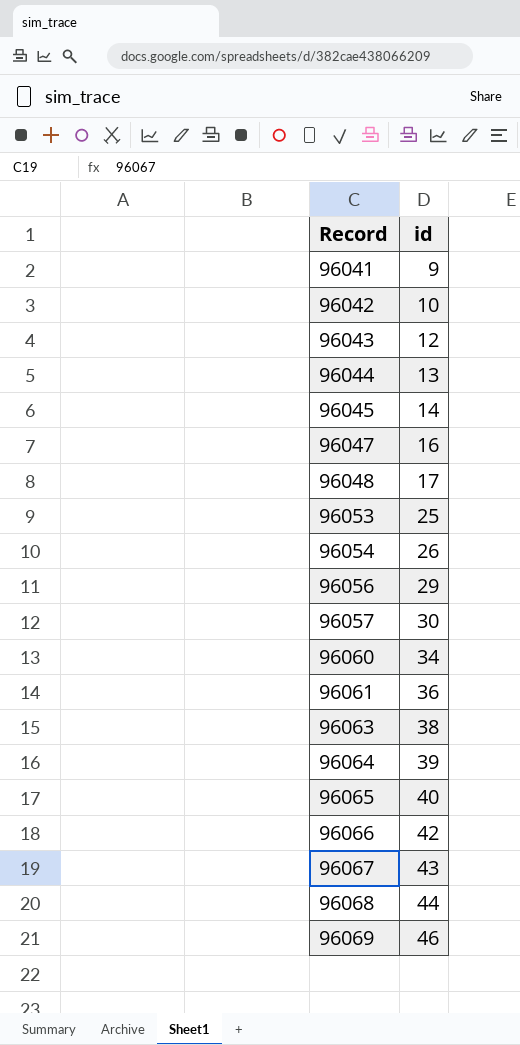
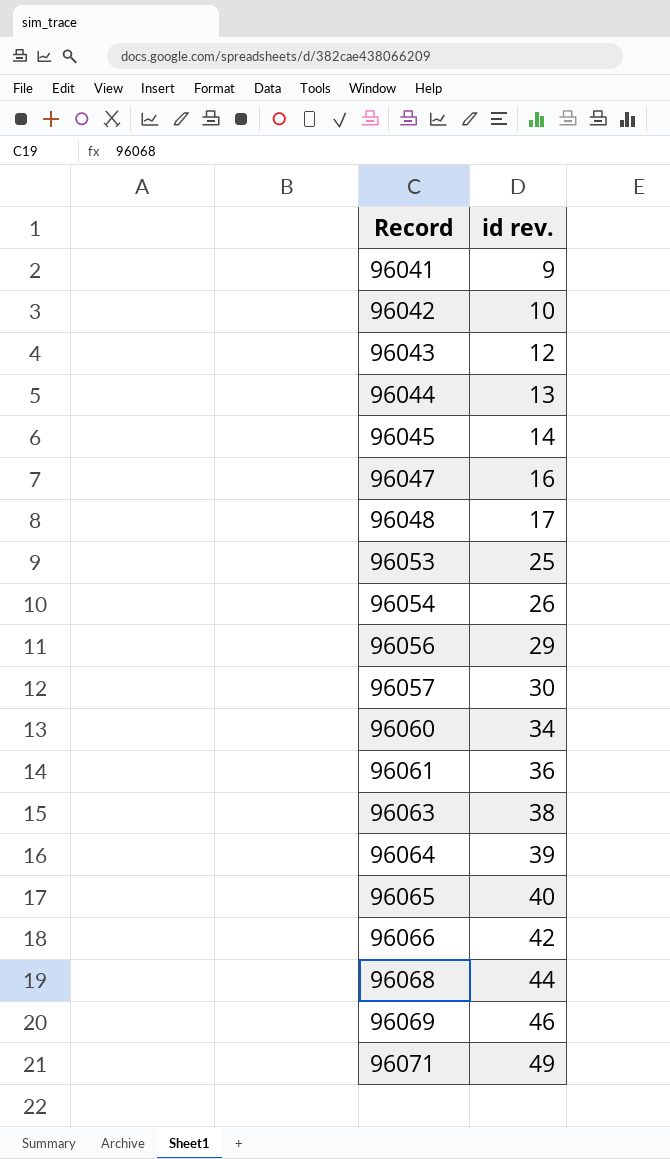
column name: id -> id rev.
row 96067: 43 -> none
row 96071: none -> 49

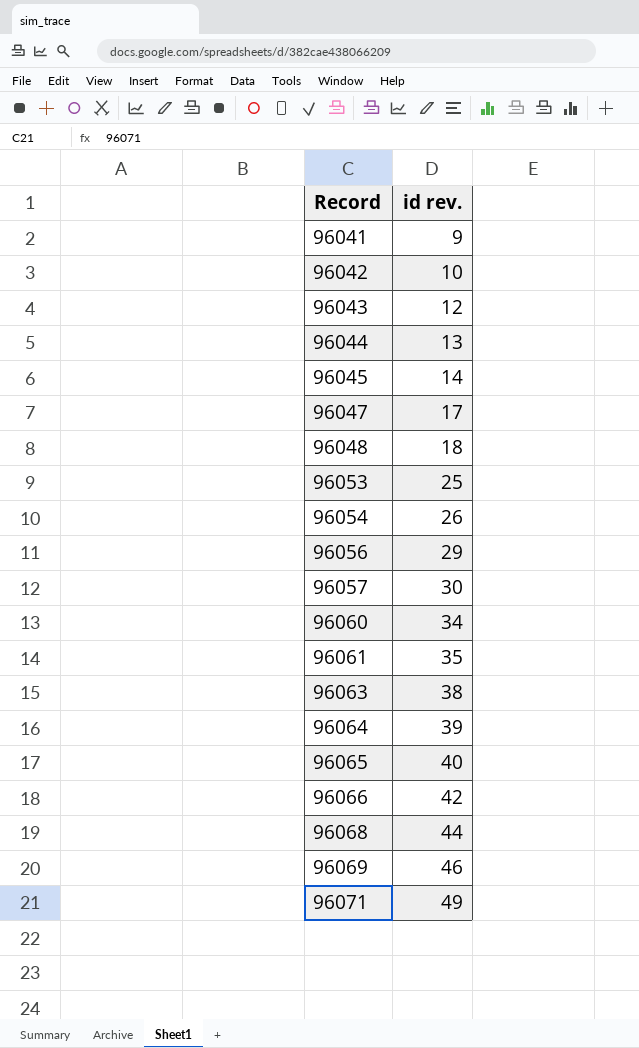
96047 | id rev.: 16 -> 17
96048 | id rev.: 17 -> 18
96061 | id rev.: 36 -> 35

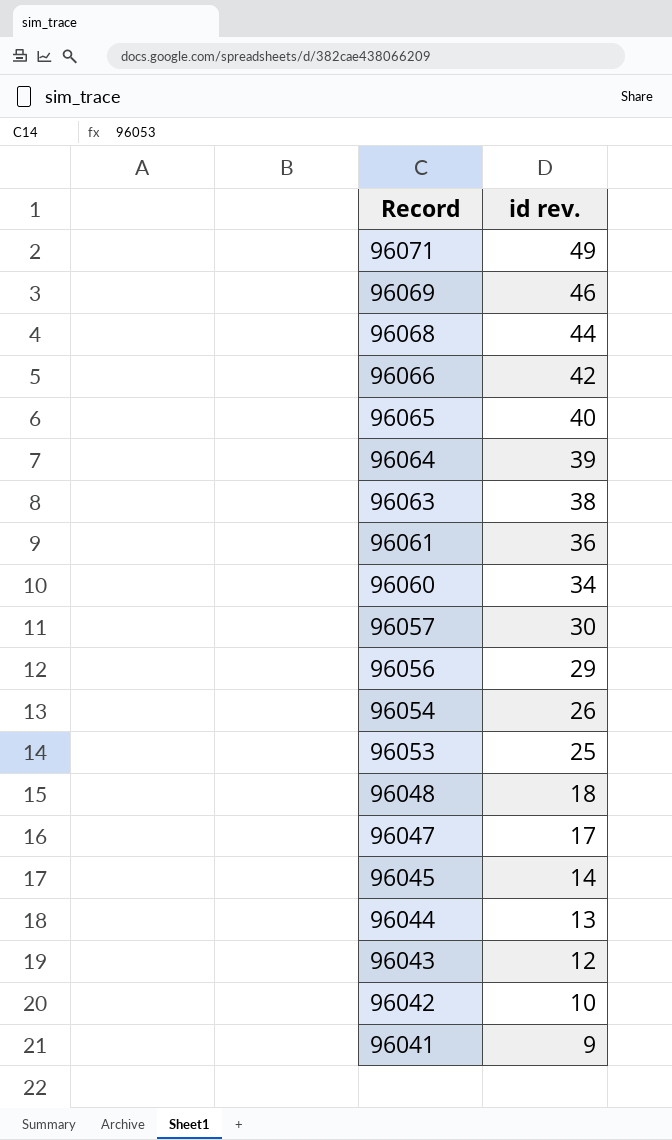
row order: Record ascending -> Record descending
96061 | id rev.: 35 -> 36

